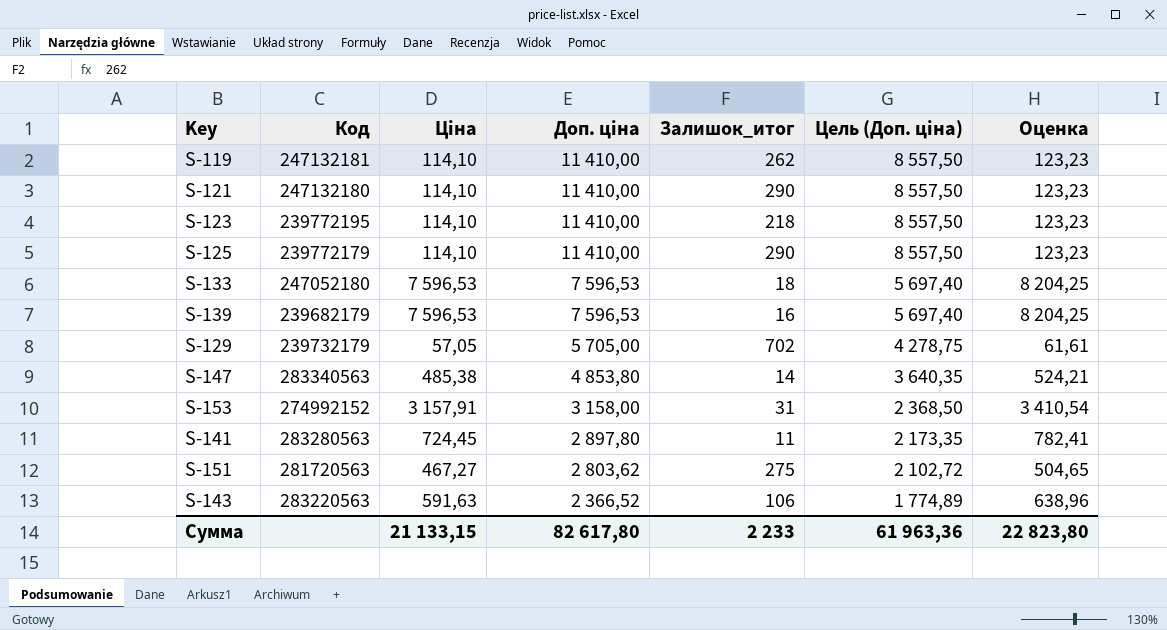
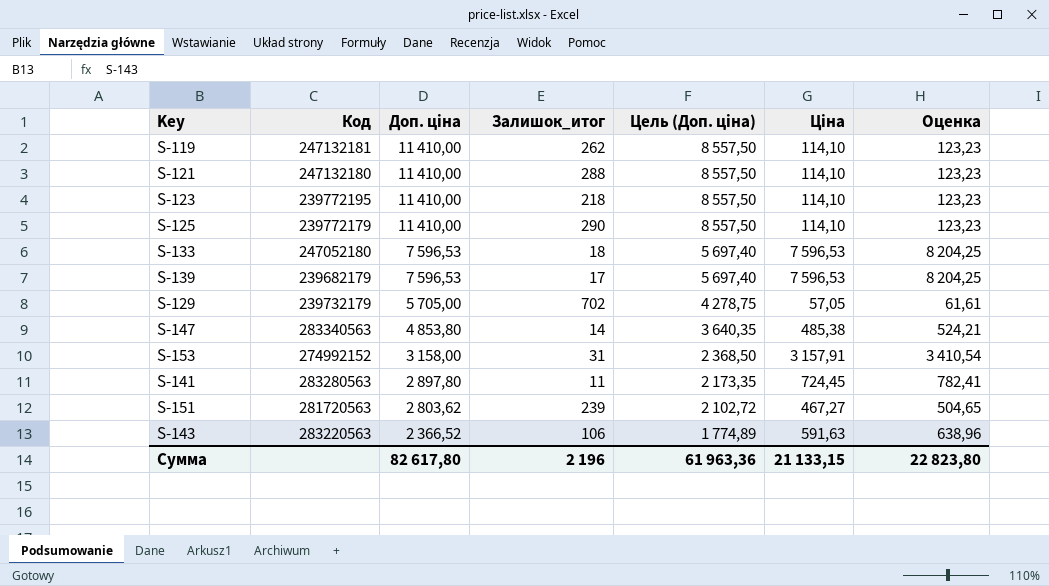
column Ціна | position: 3 -> 6
S-121 | Залишок_итог: 290 -> 288
S-139 | Залишок_итог: 16 -> 17
S-151 | Залишок_итог: 275 -> 239
Сумма | Залишок_итог: 2 233 -> 2 196

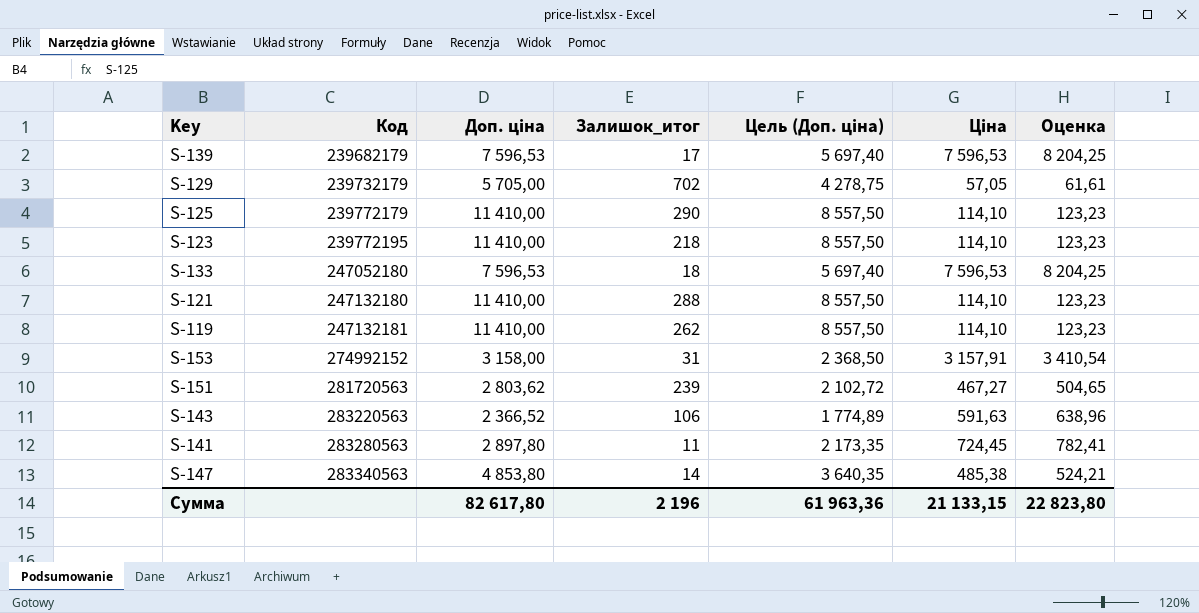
row order: Доп. ціна descending -> Код ascending

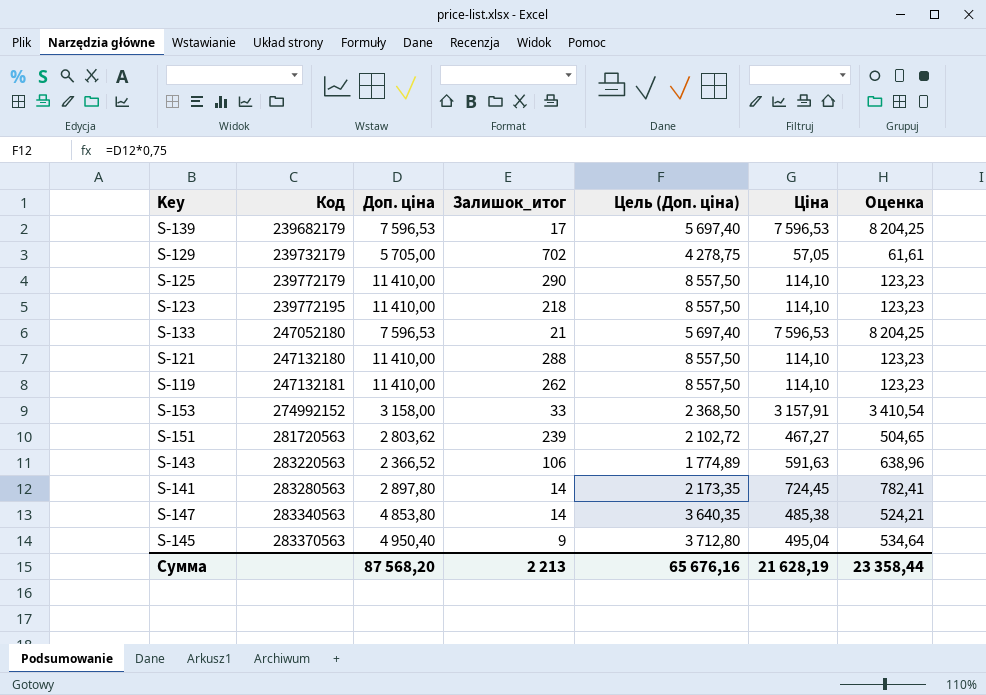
S-133 | Залишок_итог: 18 -> 21
S-153 | Залишок_итог: 31 -> 33
S-141 | Залишок_итог: 11 -> 14
row S-145: none -> 283370563 | 4 950,40 | 9 | 3 712,80 | 495,04 | 534,64
Сумма | Доп. ціна: 82 617,80 -> 87 568,20
Сумма | Залишок_итог: 2 196 -> 2 213
Сумма | Цель (Доп. ціна): 61 963,36 -> 65 676,16
Сумма | Ціна: 21 133,15 -> 21 628,19
Сумма | Оценка: 22 823,80 -> 23 358,44

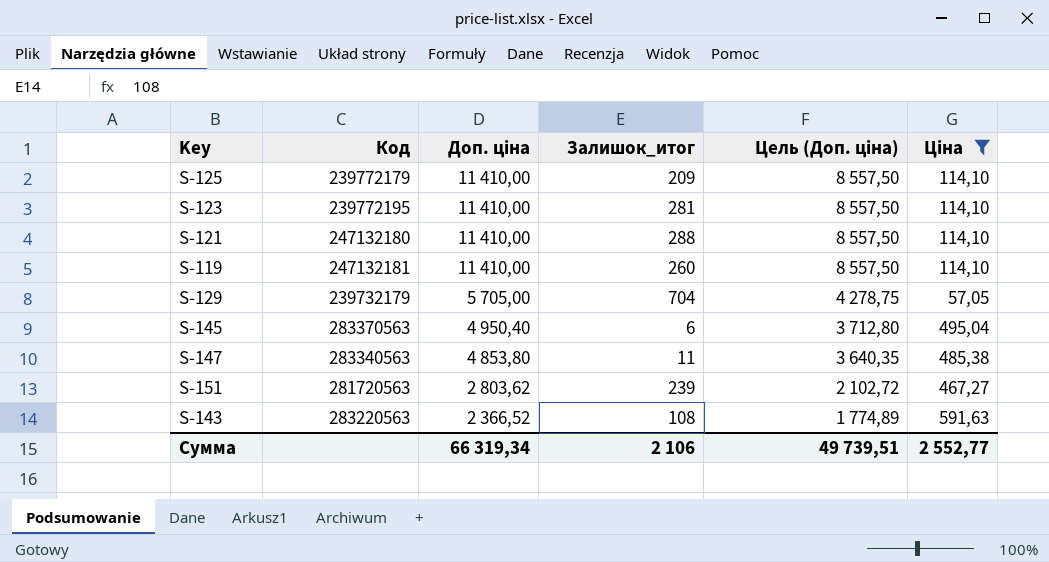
filter: none -> Ціна <= 591,63
row order: Код ascending -> Доп. ціна descending
column Оценка | formula: [Ціна] * 1,08 -> none
S-125 | Залишок_итог: 290 -> 209
S-123 | Залишок_итог: 218 -> 281
S-119 | Залишок_итог: 262 -> 260
S-129 | Залишок_итог: 702 -> 704
S-145 | Залишок_итог: 9 -> 6
S-147 | Залишок_итог: 14 -> 11
S-143 | Залишок_итог: 106 -> 108
Сумма | Доп. ціна: 87 568,20 -> 66 319,34
Сумма | Залишок_итог: 2 213 -> 2 106
Сумма | Цель (Доп. ціна): 65 676,16 -> 49 739,51
Сумма | Ціна: 21 628,19 -> 2 552,77

